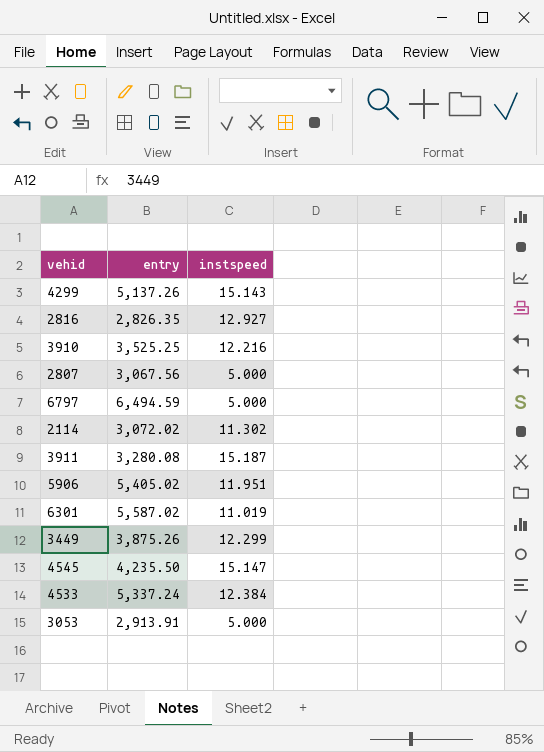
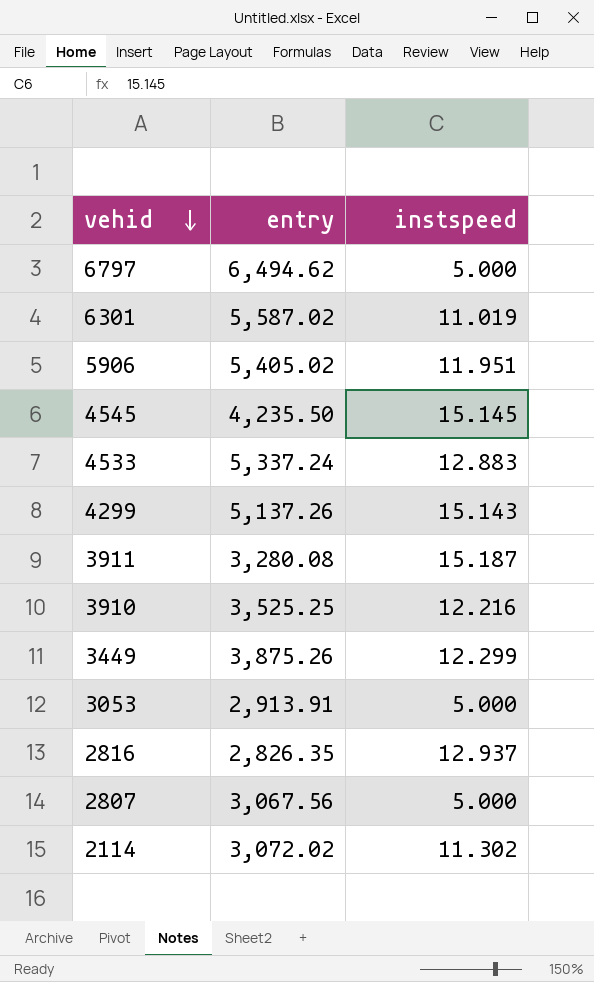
row order: none -> vehid descending
6797 | entry: 6,494.59 -> 6,494.62
4545 | instspeed: 15.147 -> 15.145
4533 | instspeed: 12.384 -> 12.883
2816 | instspeed: 12.927 -> 12.937

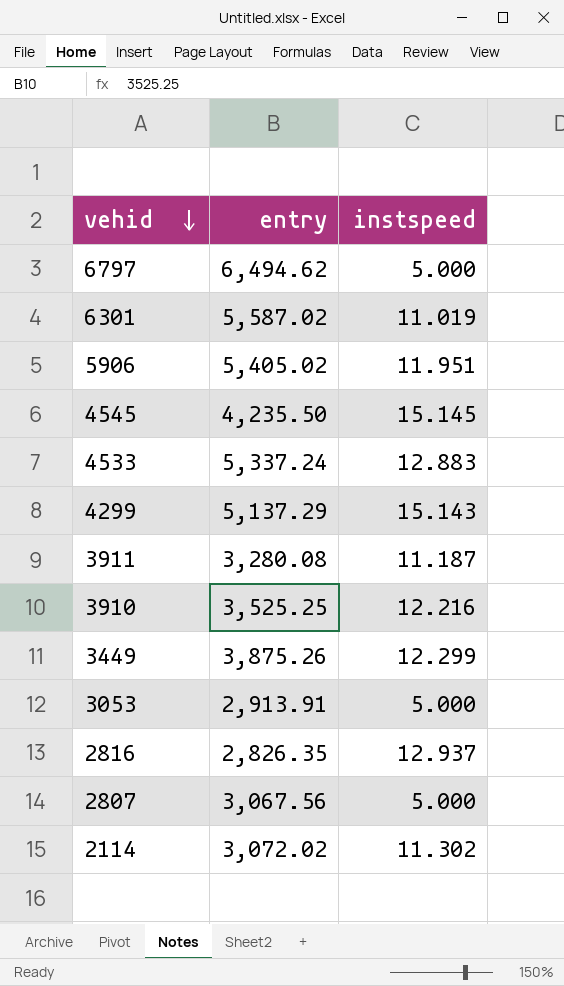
4299 | entry: 5,137.26 -> 5,137.29
3911 | instspeed: 15.187 -> 11.187

